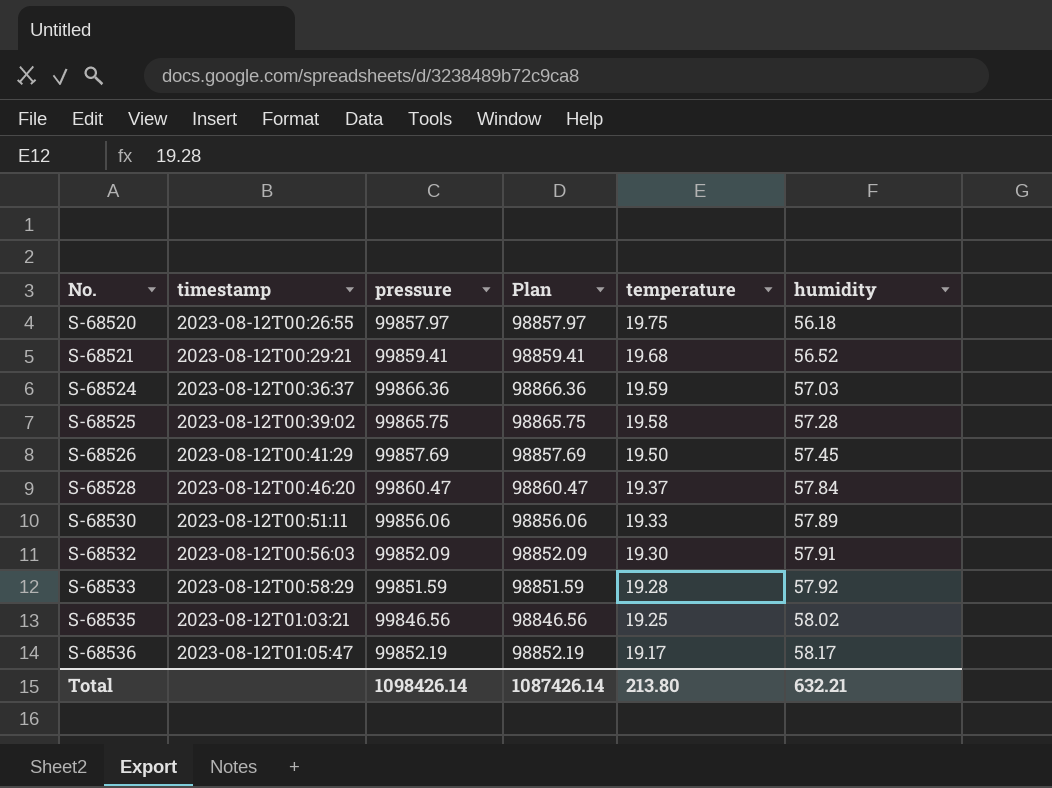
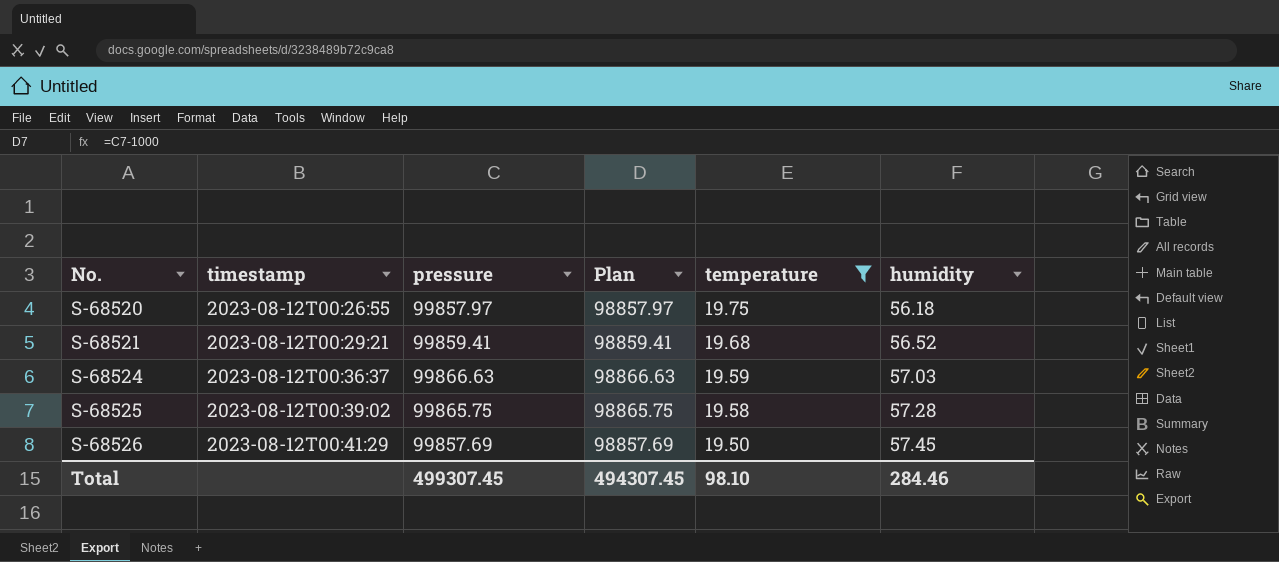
filter: none -> temperature >= 19.50
S-68524 | pressure: 99866.36 -> 99866.63
S-68524 | Plan: 98866.36 -> 98866.63
Total | pressure: 1098426.14 -> 499307.45
Total | Plan: 1087426.14 -> 494307.45
Total | temperature: 213.80 -> 98.10
Total | humidity: 632.21 -> 284.46

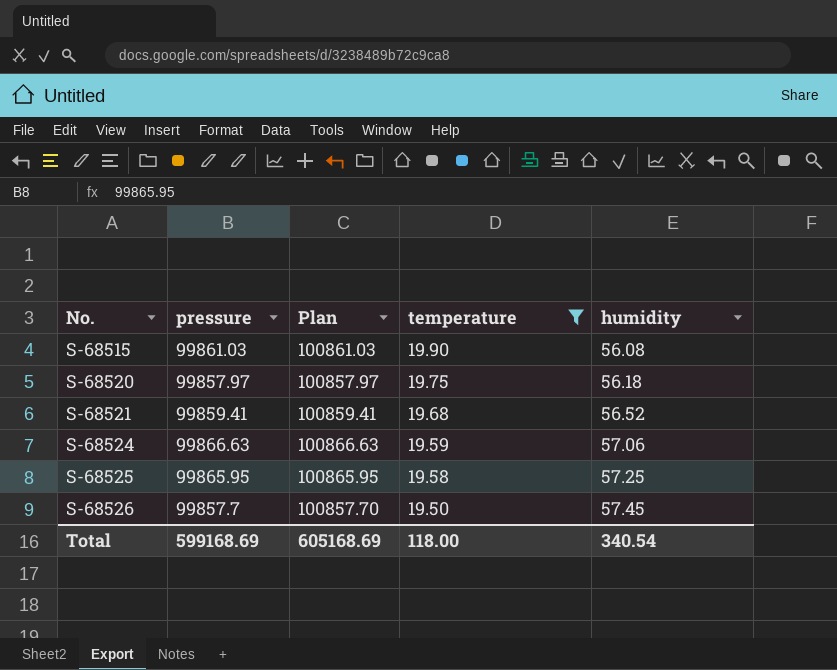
column timestamp | position: 2 -> none
column Plan | formula: [pressure] - 1000 -> [pressure] + 1000
row S-68515: none -> 99861.03 | 100861.03 | 19.90 | 56.08
S-68524 | humidity: 57.03 -> 57.06
S-68525 | pressure: 99865.75 -> 99865.95
S-68525 | humidity: 57.28 -> 57.25
S-68526 | pressure: 99857.69 -> 99857.7
Total | pressure: 499307.45 -> 599168.69
Total | Plan: 494307.45 -> 605168.69
Total | temperature: 98.10 -> 118.00
Total | humidity: 284.46 -> 340.54

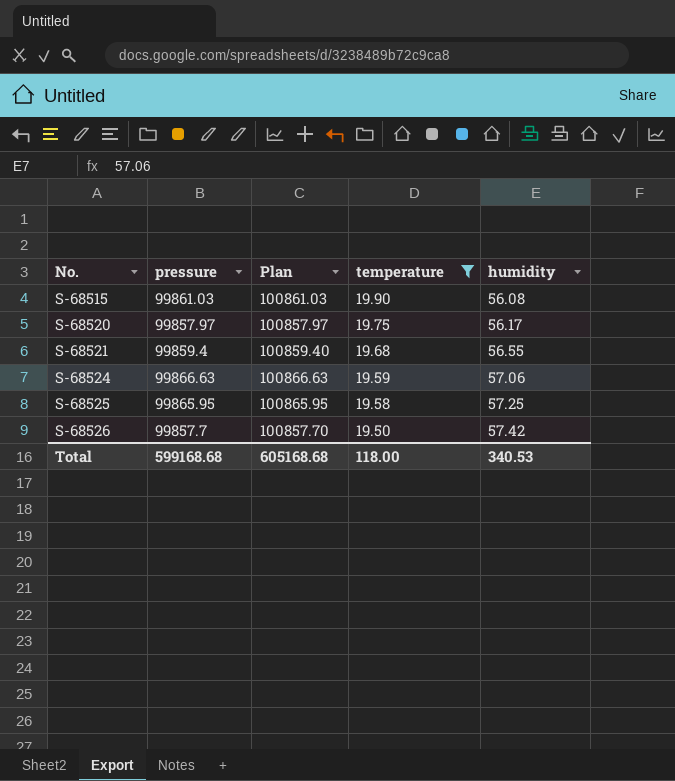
S-68520 | humidity: 56.18 -> 56.17
S-68521 | pressure: 99859.41 -> 99859.4
S-68521 | Plan: 100859.41 -> 100859.40
S-68521 | humidity: 56.52 -> 56.55
S-68526 | humidity: 57.45 -> 57.42
Total | pressure: 599168.69 -> 599168.68
Total | Plan: 605168.69 -> 605168.68
Total | humidity: 340.54 -> 340.53

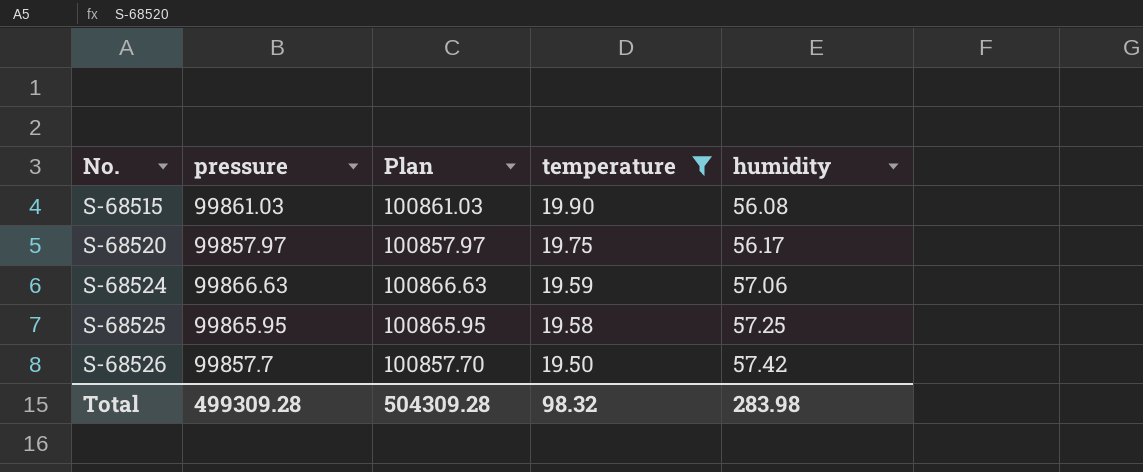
row S-68521: 99859.4 | 100859.40 | 19.68 | 56.55 -> none
Total | pressure: 599168.68 -> 499309.28
Total | Plan: 605168.68 -> 504309.28
Total | temperature: 118.00 -> 98.32
Total | humidity: 340.53 -> 283.98

